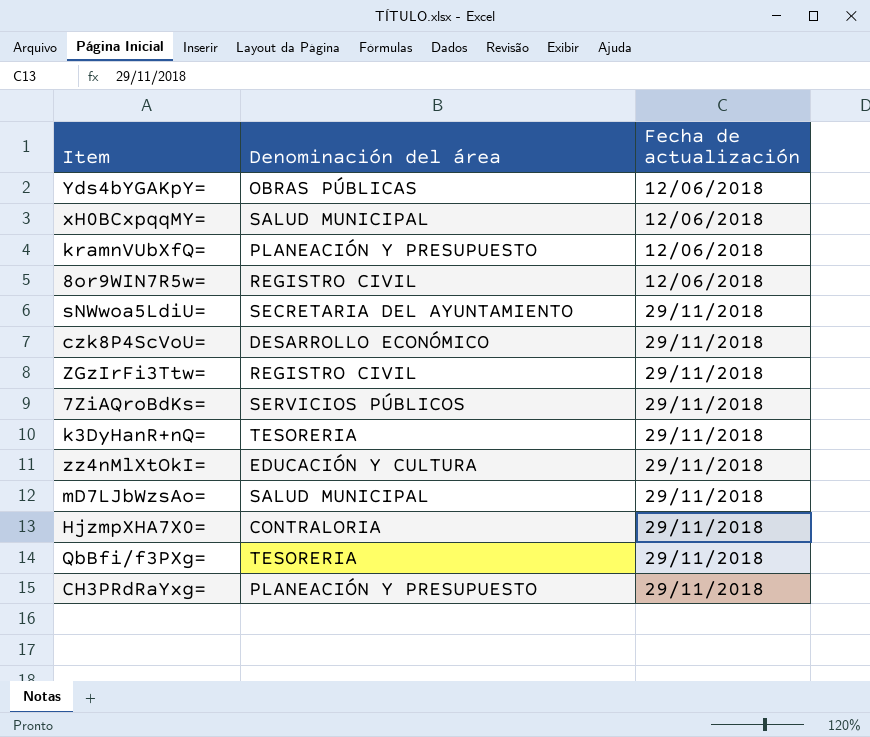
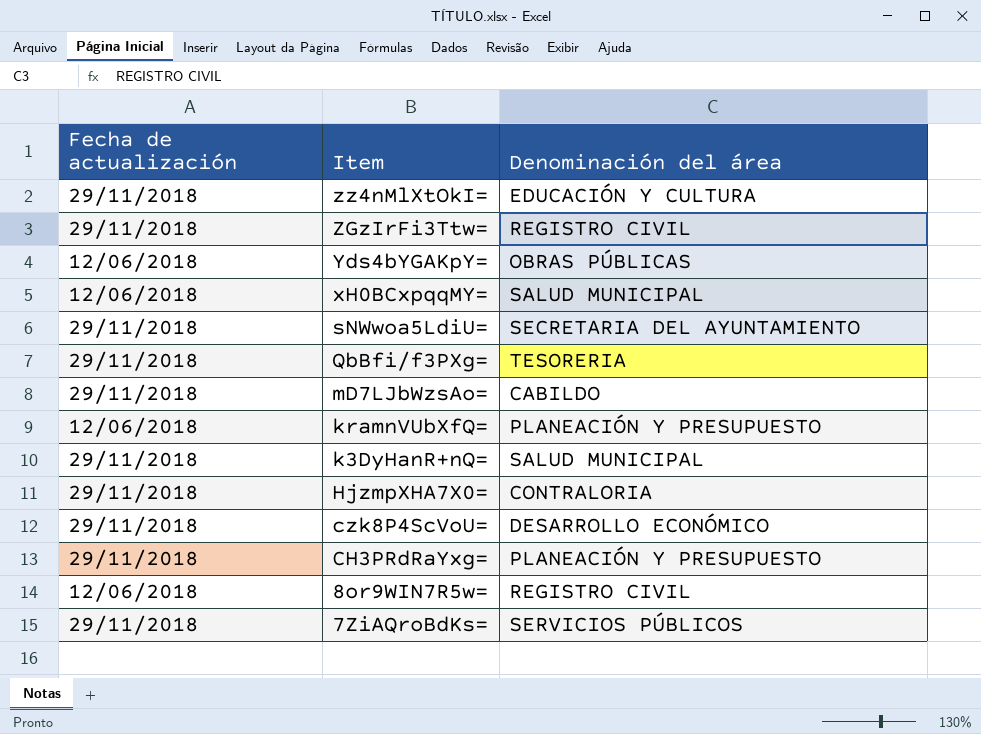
row order: Fecha de actualización ascending -> Item descending
column Fecha de actualización | position: 3 -> 1
mD7LJbWzsAo= | Denominación del área: SALUD MUNICIPAL -> CABILDO
k3DyHanR+nQ= | Denominación del área: TESORERIA -> SALUD MUNICIPAL

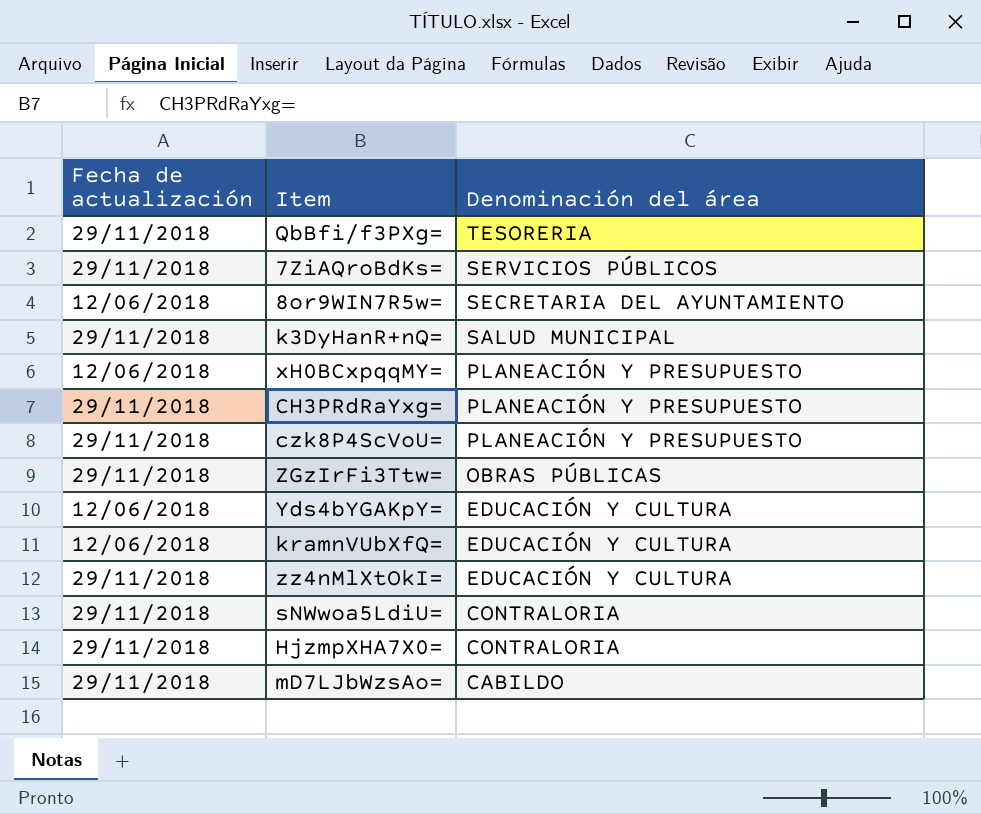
row order: Item descending -> Denominación del área descending
8or9WIN7R5w= | Denominación del área: REGISTRO CIVIL -> SECRETARIA DEL AYUNTAMIENTO
xH0BCxpqqMY= | Denominación del área: SALUD MUNICIPAL -> PLANEACIÓN Y PRESUPUESTO
czk8P4ScVoU= | Denominación del área: DESARROLLO ECONÓMICO -> PLANEACIÓN Y PRESUPUESTO
ZGzIrFi3Ttw= | Denominación del área: REGISTRO CIVIL -> OBRAS PÚBLICAS
Yds4bYGAKpY= | Denominación del área: OBRAS PÚBLICAS -> EDUCACIÓN Y CULTURA
kramnVUbXfQ= | Denominación del área: PLANEACIÓN Y PRESUPUESTO -> EDUCACIÓN Y CULTURA
sNWwoa5LdiU= | Denominación del área: SECRETARIA DEL AYUNTAMIENTO -> CONTRALORIA

